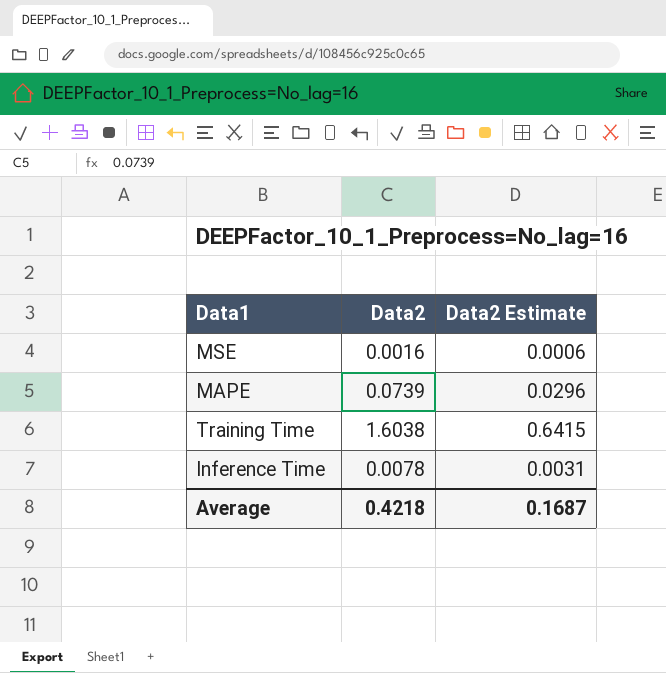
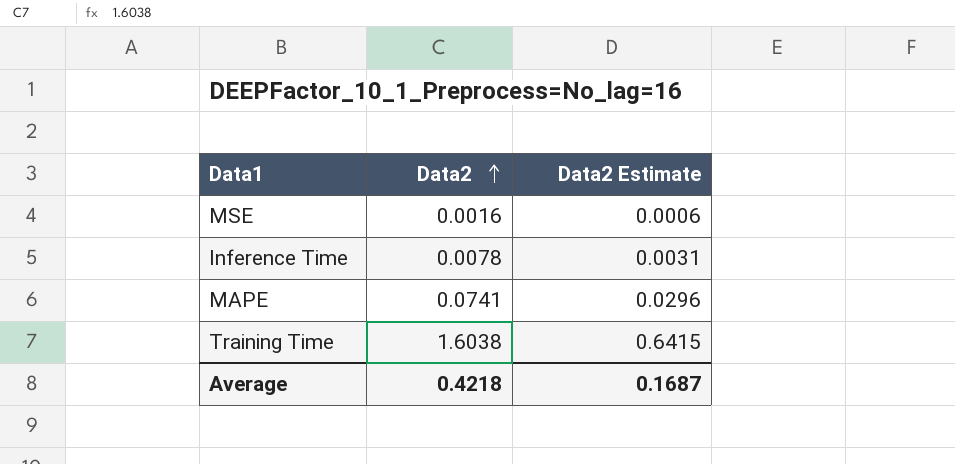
row order: none -> Data2 ascending
MAPE | Data2: 0.0739 -> 0.0741

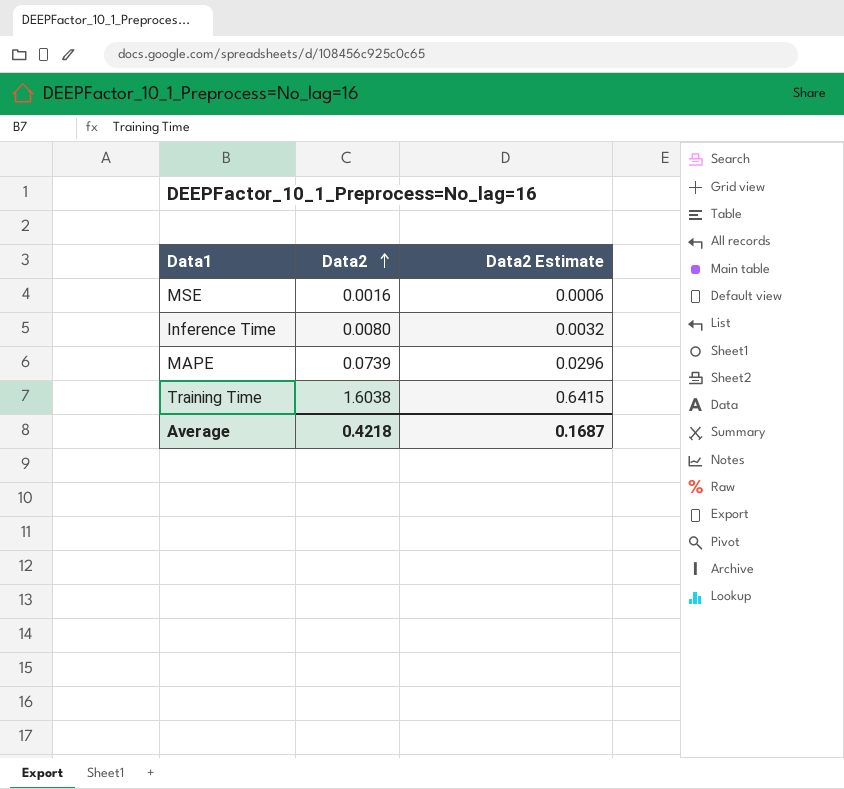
Inference Time | Data2: 0.0078 -> 0.0080
Inference Time | Data2 Estimate: 0.0031 -> 0.0032
MAPE | Data2: 0.0741 -> 0.0739

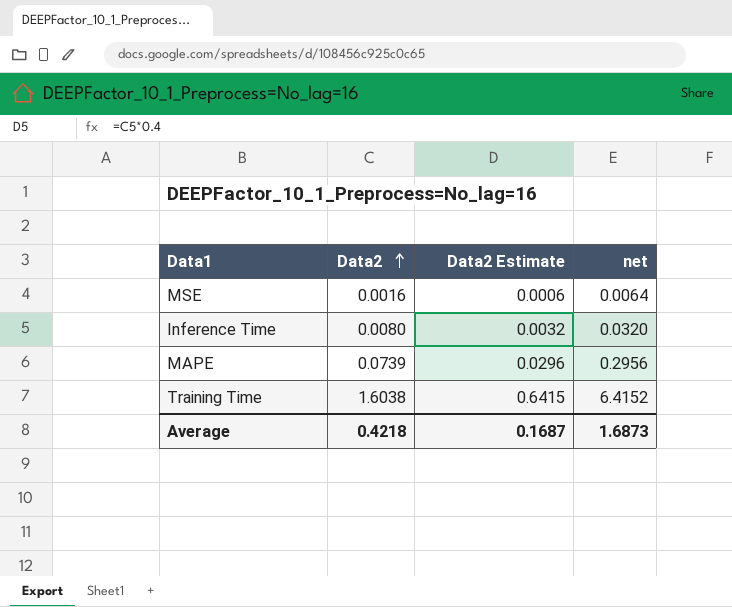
column net | formula: none -> [Data2] * 4

